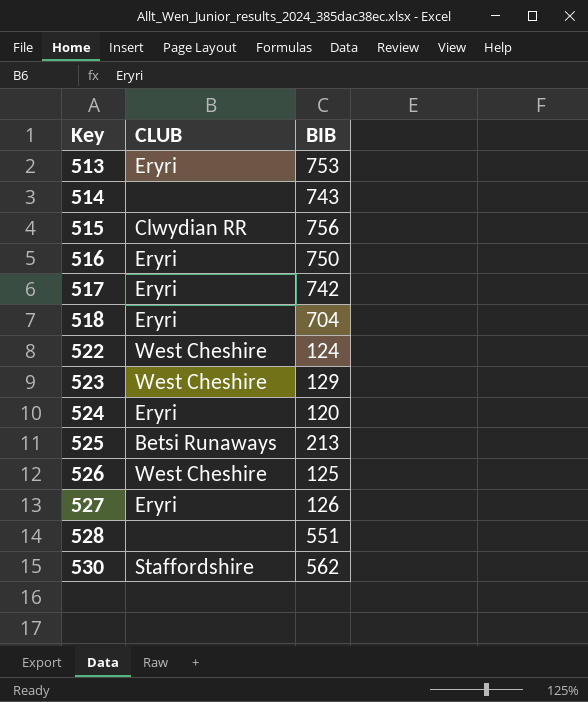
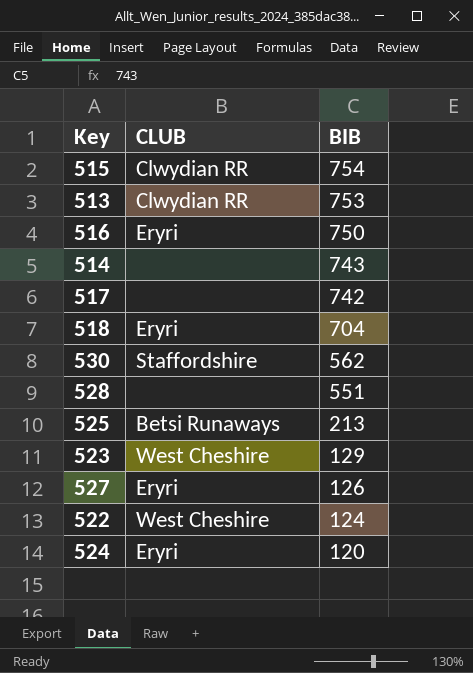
row order: Key ascending -> BIB descending
row 526: West Cheshire | 125 -> none
515 | BIB: 756 -> 754
513 | CLUB: Eryri -> Clwydian RR
517 | CLUB: Eryri -> none

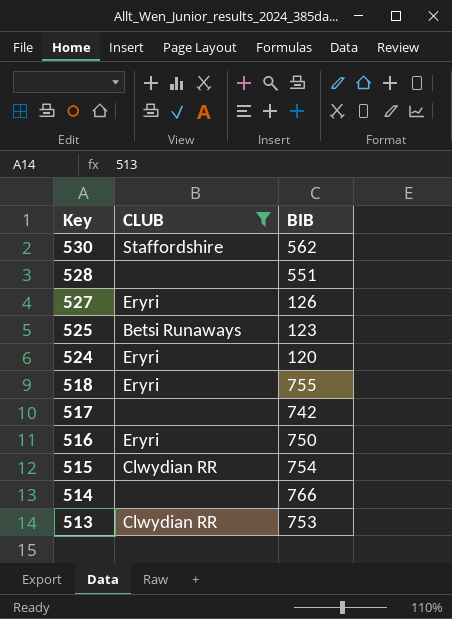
filter: none -> CLUB != West Cheshire
row order: BIB descending -> Key descending
525 | BIB: 213 -> 123
518 | BIB: 704 -> 755
514 | BIB: 743 -> 766

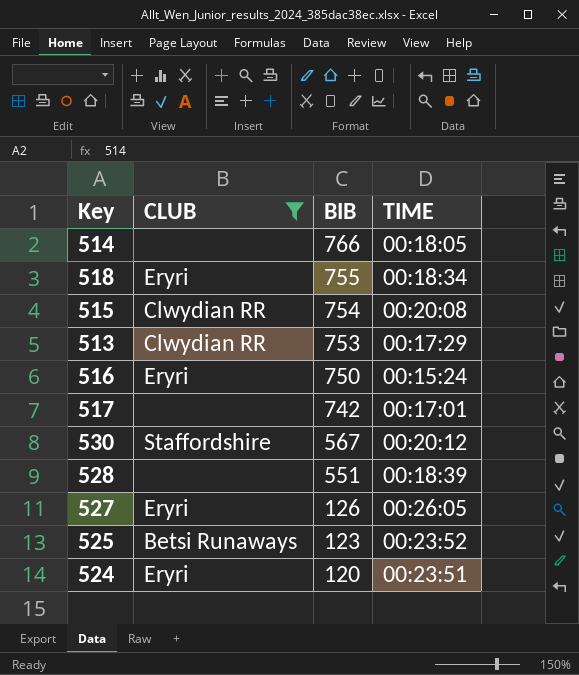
row order: Key descending -> BIB descending
column TIME | position: none -> 4
530 | BIB: 562 -> 567

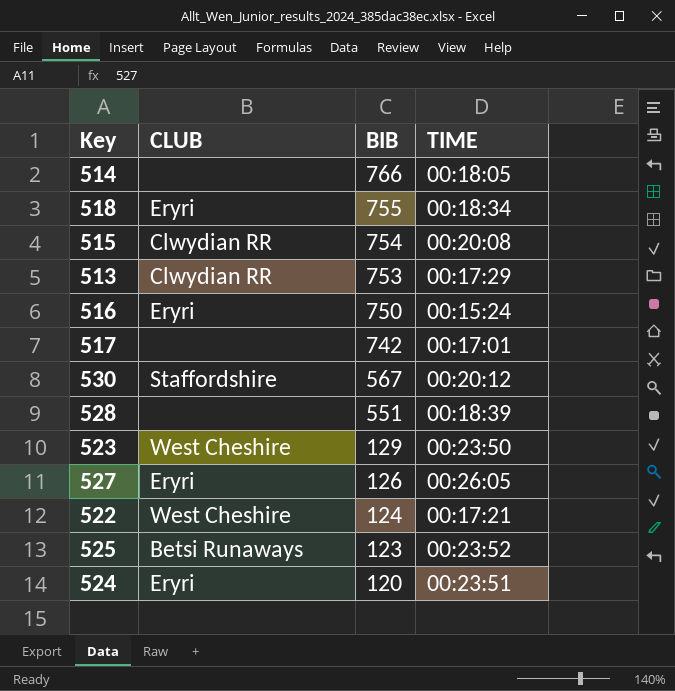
filter: CLUB != West Cheshire -> none

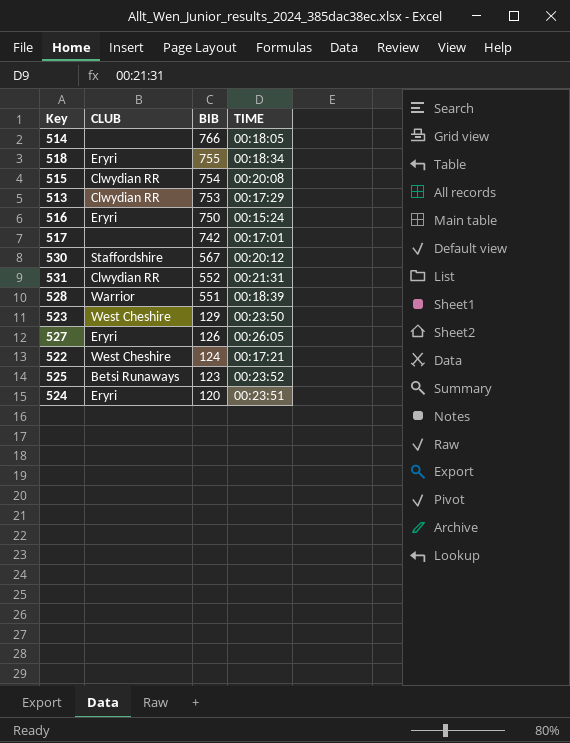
row 531: none -> Clwydian RR | 552 | 00:21:31
528 | CLUB: none -> Warrior

